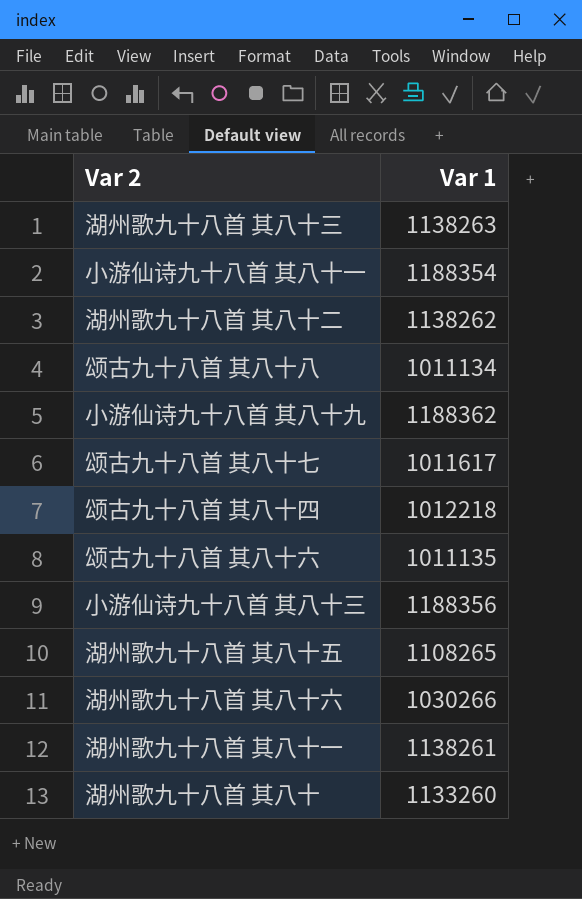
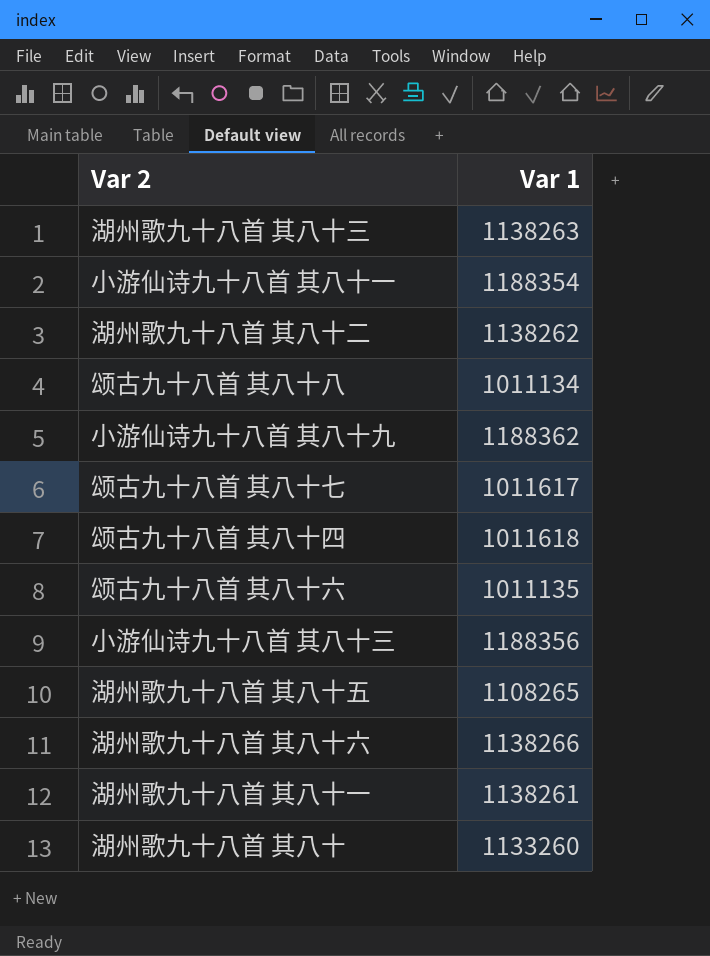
颂古九十八首 其八十四 | Var 1: 1012218 -> 1011618
湖州歌九十八首 其八十六 | Var 1: 1030266 -> 1138266

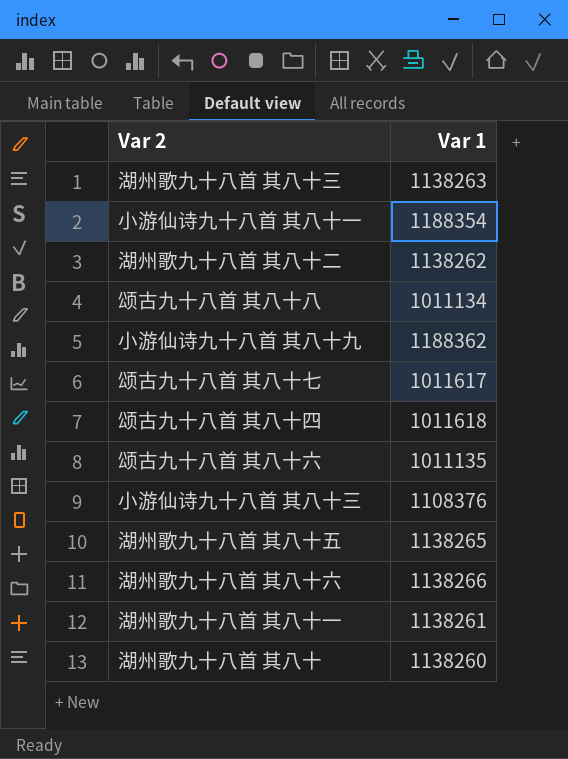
小游仙诗九十八首 其八十三 | Var 1: 1188356 -> 1108376
湖州歌九十八首 其八十五 | Var 1: 1108265 -> 1138265
湖州歌九十八首 其八十 | Var 1: 1133260 -> 1138260

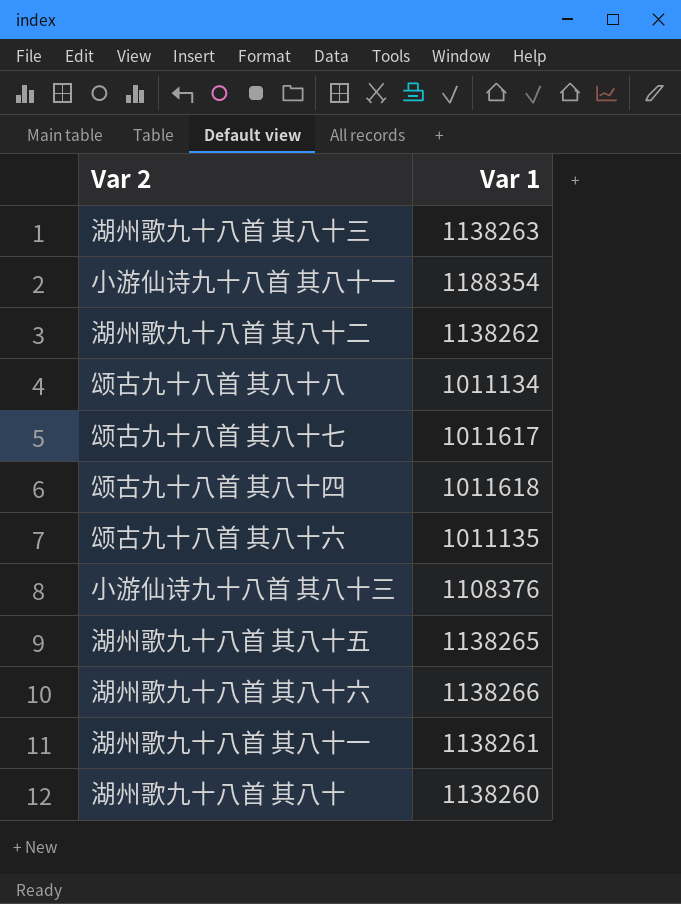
row 小游仙诗九十八首 其八十九: 1188362 -> none

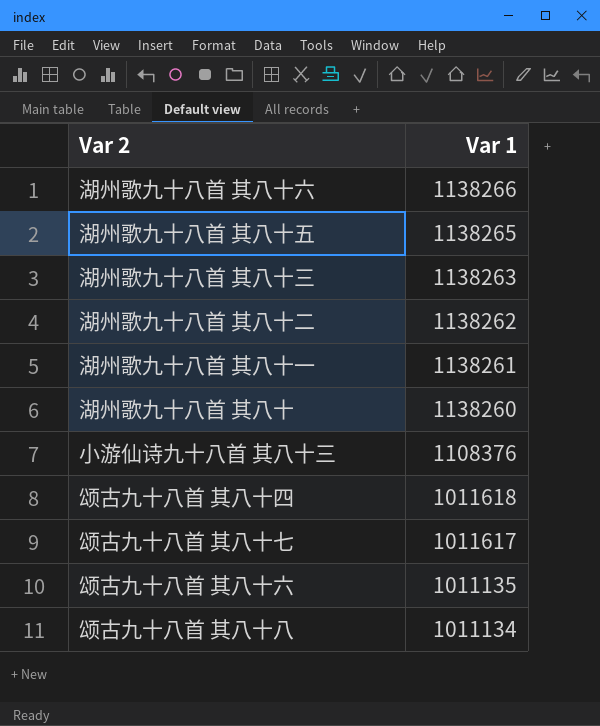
row order: none -> Var 1 descending
row 小游仙诗九十八首 其八十一: 1188354 -> none

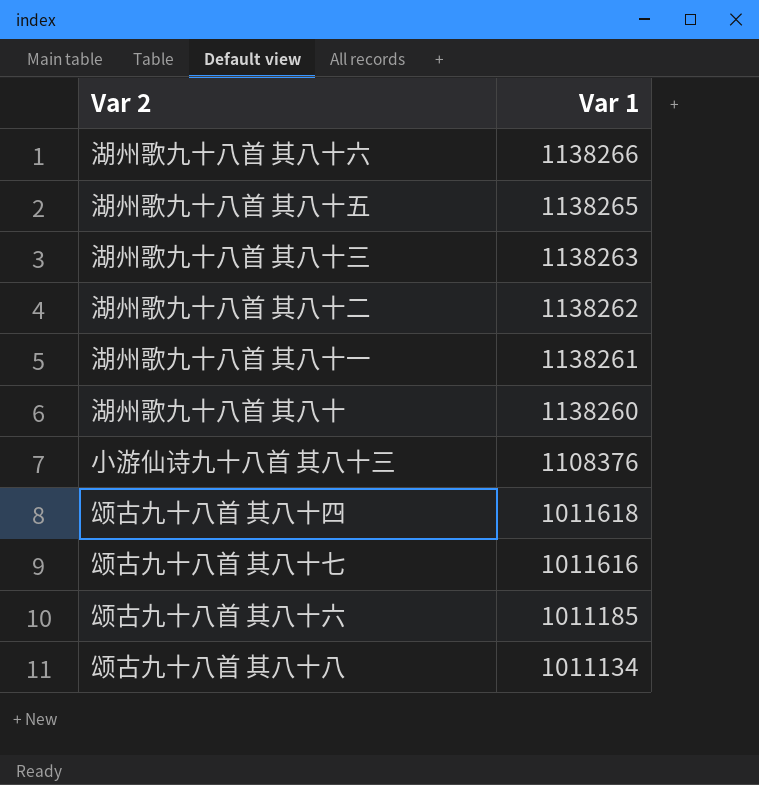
颂古九十八首 其八十七 | Var 1: 1011617 -> 1011616
颂古九十八首 其八十六 | Var 1: 1011135 -> 1011185

